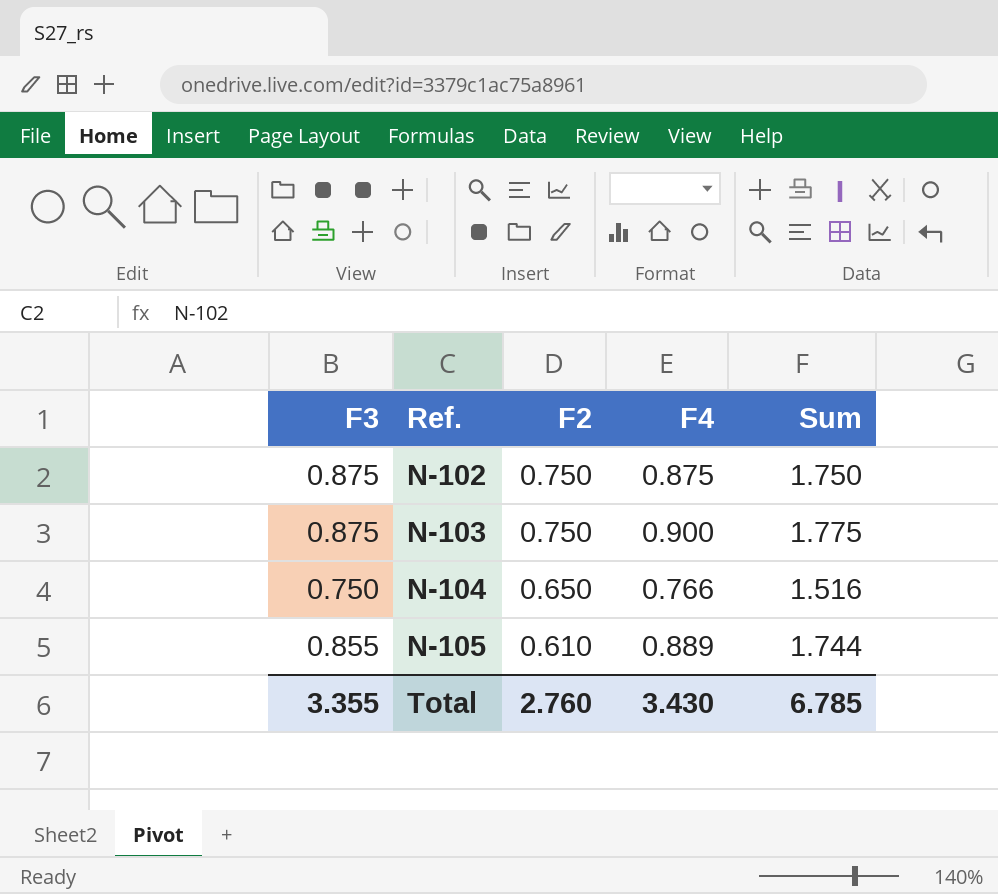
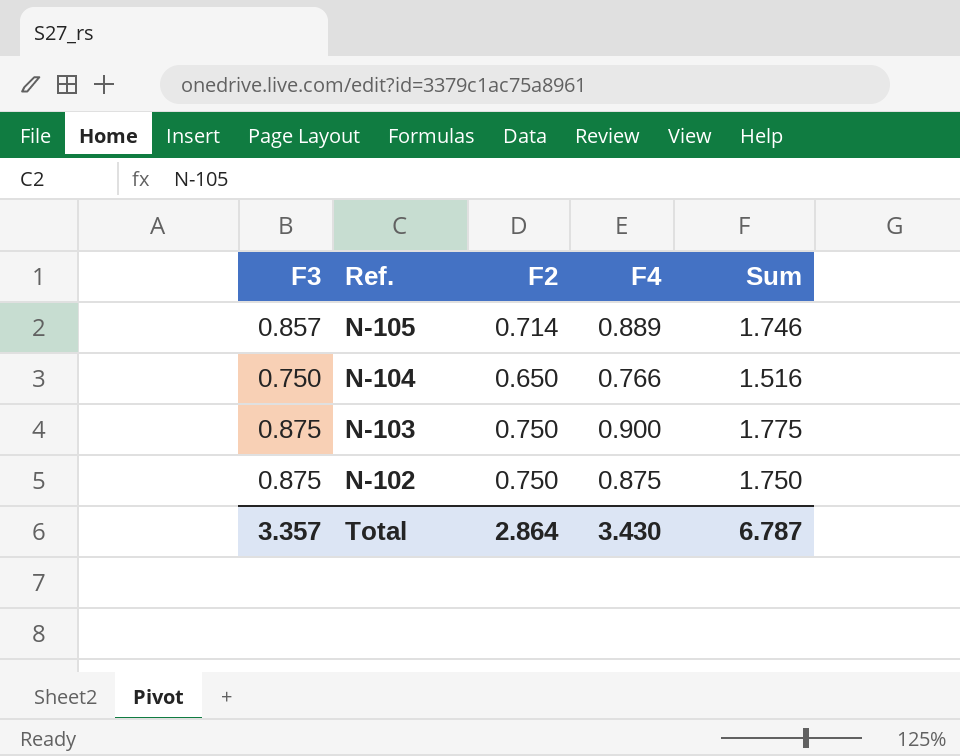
row order: Ref. ascending -> Ref. descending
N-105 | F3: 0.855 -> 0.857
N-105 | F2: 0.610 -> 0.714
N-105 | Sum: 1.744 -> 1.746
Total | F3: 3.355 -> 3.357
Total | F2: 2.760 -> 2.864
Total | Sum: 6.785 -> 6.787

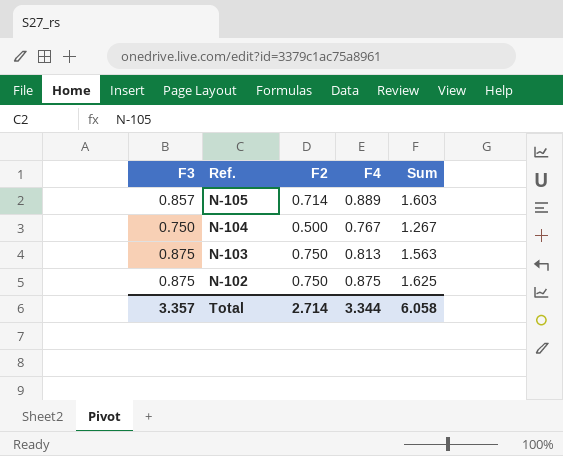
column Sum | formula: [F3] + [F4] -> [F2] + [F4]
N-104 | F2: 0.650 -> 0.500
N-104 | F4: 0.766 -> 0.767
N-103 | F4: 0.900 -> 0.813
Total | F2: 2.864 -> 2.714
Total | F4: 3.430 -> 3.344
Total | Sum: 6.787 -> 6.058

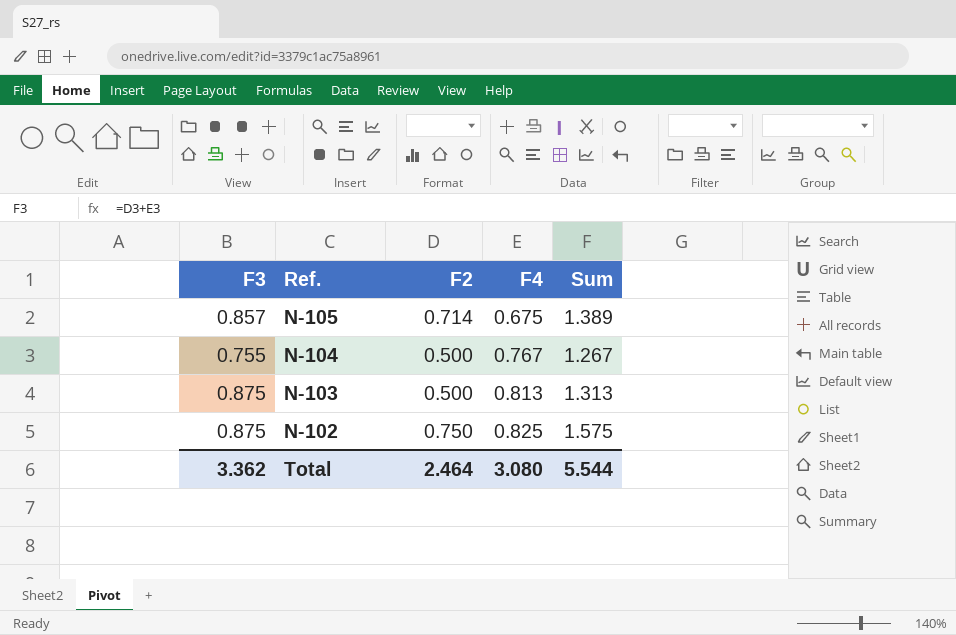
N-105 | F4: 0.889 -> 0.675
N-105 | Sum: 1.603 -> 1.389
N-104 | F3: 0.750 -> 0.755
N-103 | F2: 0.750 -> 0.500
N-103 | Sum: 1.563 -> 1.313
N-102 | F4: 0.875 -> 0.825
N-102 | Sum: 1.625 -> 1.575
Total | F3: 3.357 -> 3.362
Total | F2: 2.714 -> 2.464
Total | F4: 3.344 -> 3.080
Total | Sum: 6.058 -> 5.544

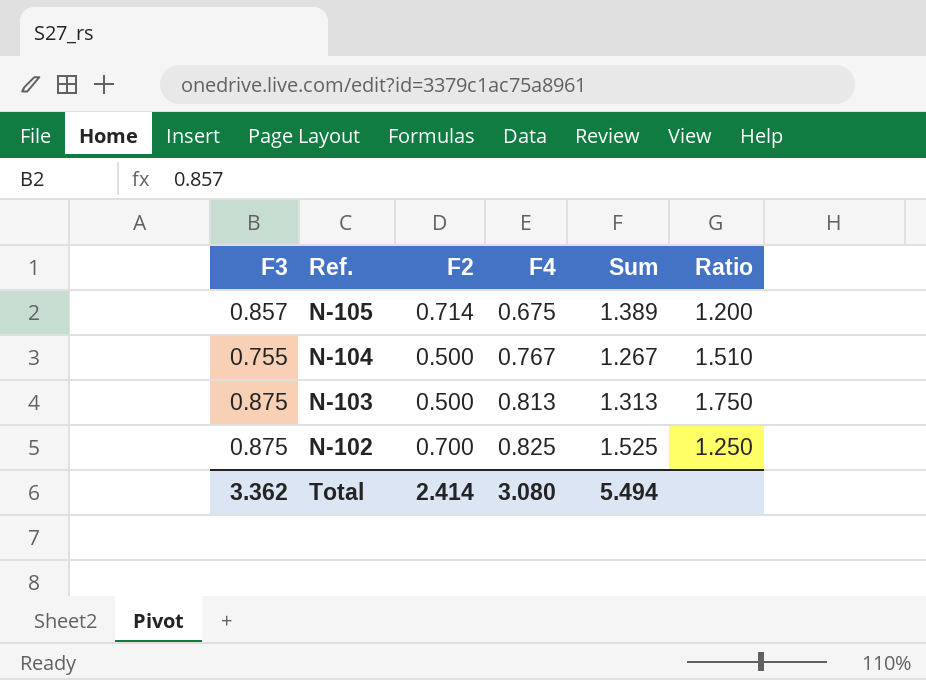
column Ratio | formula: none -> [F3] / [F2]
N-102 | F2: 0.750 -> 0.700
N-102 | Sum: 1.575 -> 1.525
Total | F2: 2.464 -> 2.414
Total | Sum: 5.544 -> 5.494

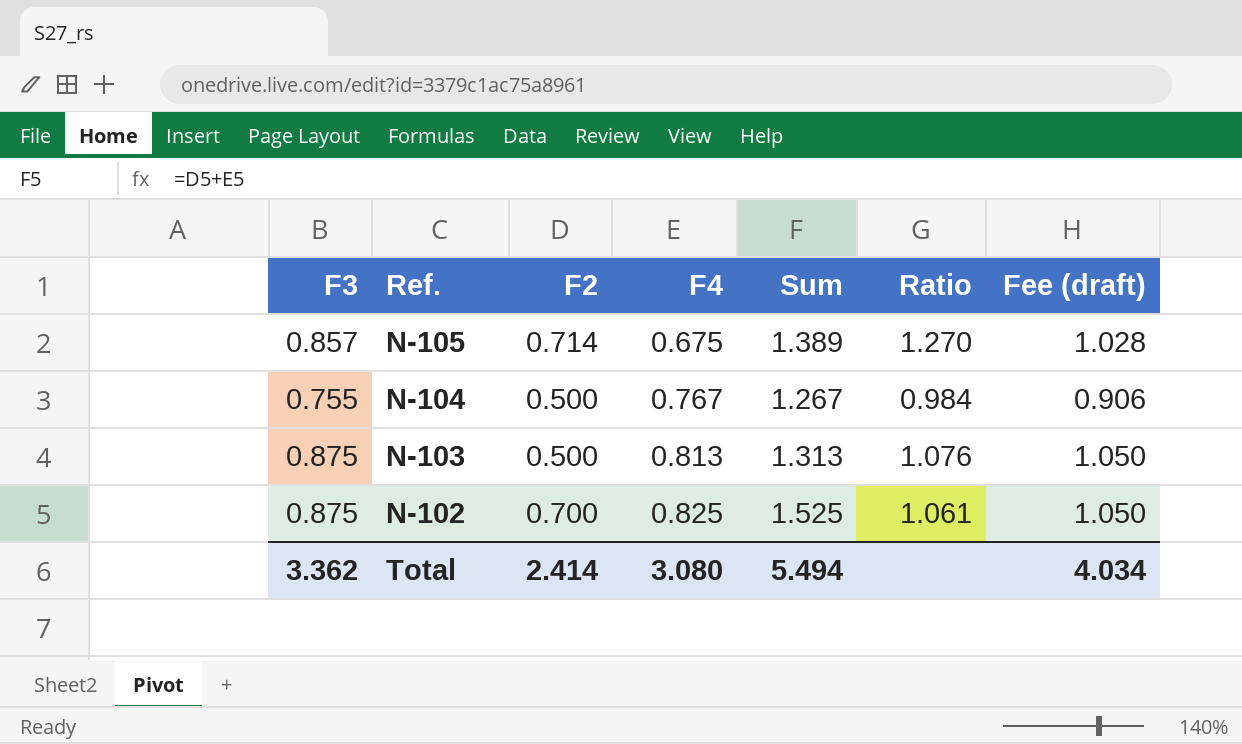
column Ratio | formula: [F3] / [F2] -> [F3] / [F4]
column Fee (draft) | formula: none -> [F3] * 1.2

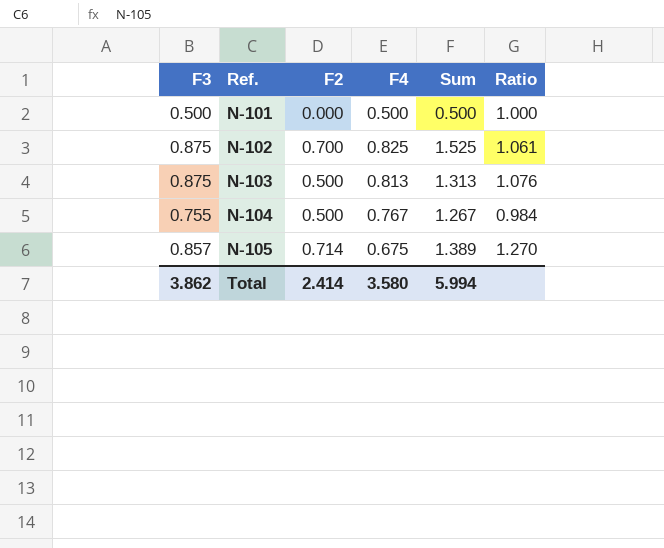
row order: Ref. descending -> Ref. ascending
column Fee (draft) | formula: [F3] * 1.2 -> none
row N-101: none -> 0.500 | 0.000 | 0.500 | 0.500 | 1.000
Total | F3: 3.362 -> 3.862
Total | F4: 3.080 -> 3.580
Total | Sum: 5.494 -> 5.994

